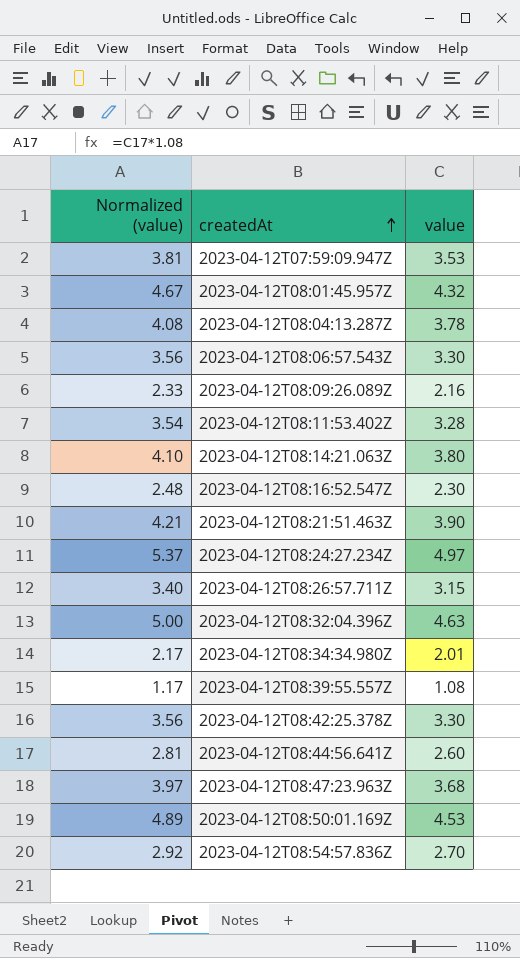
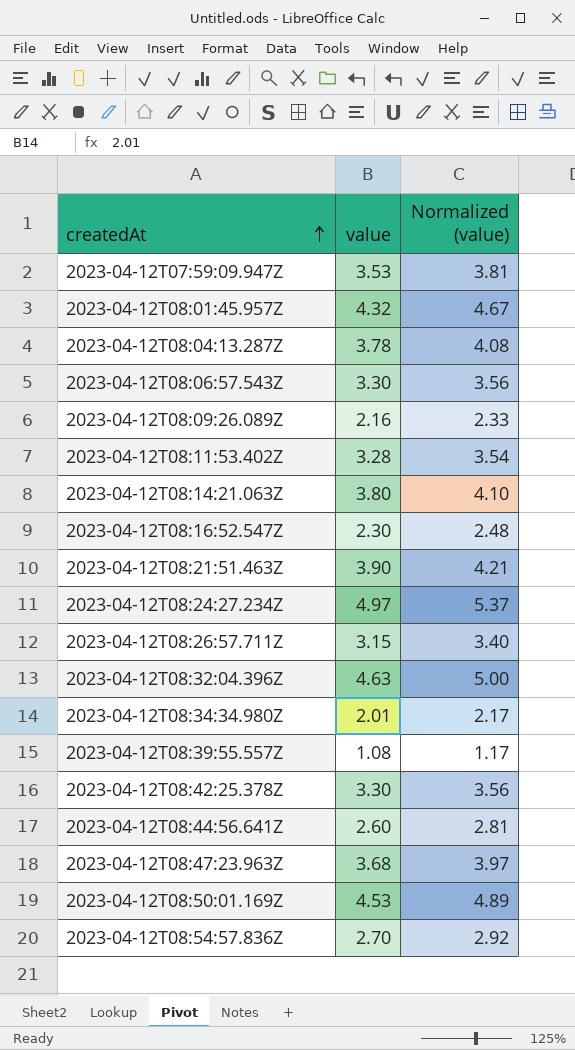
column Normalized (value) | position: 1 -> 3

